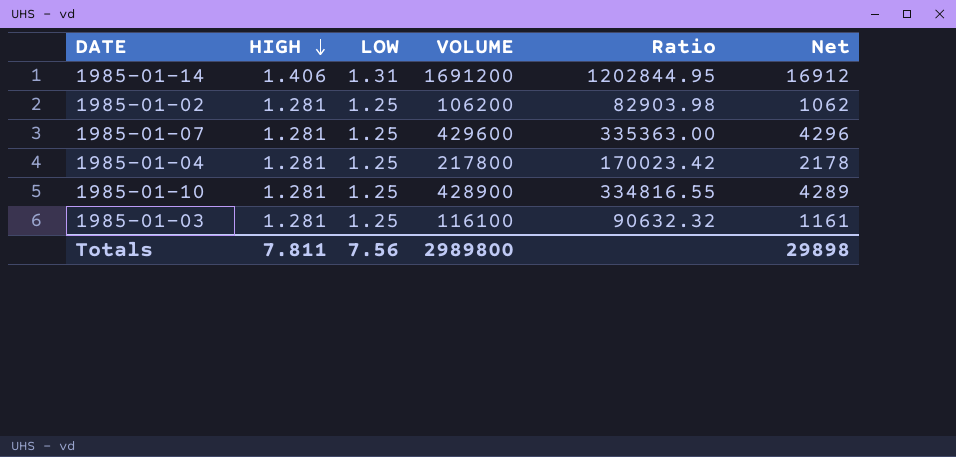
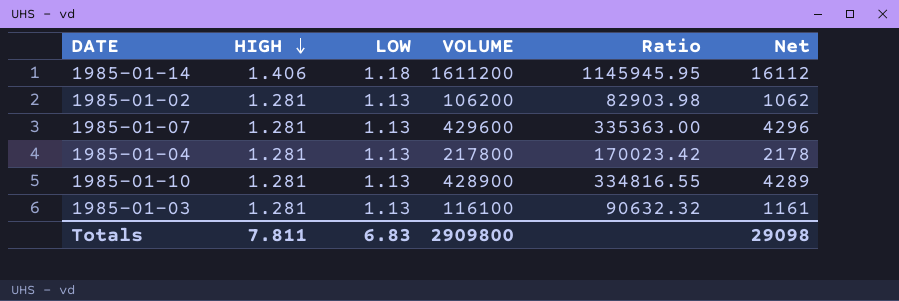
1985-01-14 | LOW: 1.31 -> 1.18
1985-01-14 | VOLUME: 1691200 -> 1611200
1985-01-14 | Ratio: 1202844.95 -> 1145945.95
1985-01-14 | Net: 16912 -> 16112
1985-01-02 | LOW: 1.25 -> 1.13
1985-01-07 | LOW: 1.25 -> 1.13
1985-01-04 | LOW: 1.25 -> 1.13
1985-01-10 | LOW: 1.25 -> 1.13
1985-01-03 | LOW: 1.25 -> 1.13
Totals | LOW: 7.56 -> 6.83
Totals | VOLUME: 2989800 -> 2909800
Totals | Net: 29898 -> 29098

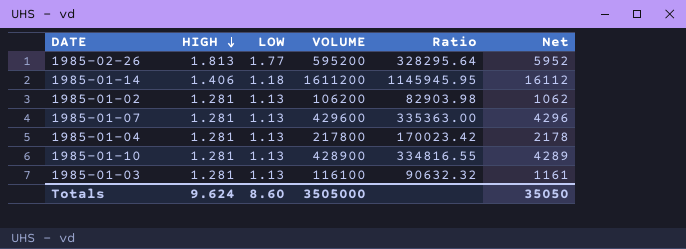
row 1985-02-26: none -> 1.813 | 1.77 | 595200 | 328295.64 | 5952
Totals | HIGH: 7.811 -> 9.624
Totals | LOW: 6.83 -> 8.60
Totals | VOLUME: 2909800 -> 3505000
Totals | Net: 29098 -> 35050

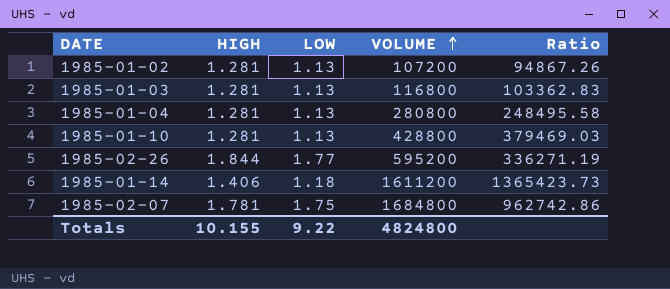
row order: HIGH descending -> VOLUME ascending
column Net | formula: [VOLUME] * 0.01 -> none
column Ratio | formula: [VOLUME] / [HIGH] -> [VOLUME] / [LOW]
row 1985-01-07: 1.281 | 1.13 | 429600 | 335363.00 | 4296 -> none
1985-01-02 | VOLUME: 106200 -> 107200
1985-01-03 | VOLUME: 116100 -> 116800
1985-01-04 | VOLUME: 217800 -> 280800
1985-01-10 | VOLUME: 428900 -> 428800
1985-02-26 | HIGH: 1.813 -> 1.844
row 1985-02-07: none -> 1.781 | 1.75 | 1684800 | 962742.86
Totals | HIGH: 9.624 -> 10.155
Totals | LOW: 8.60 -> 9.22
Totals | VOLUME: 3505000 -> 4824800

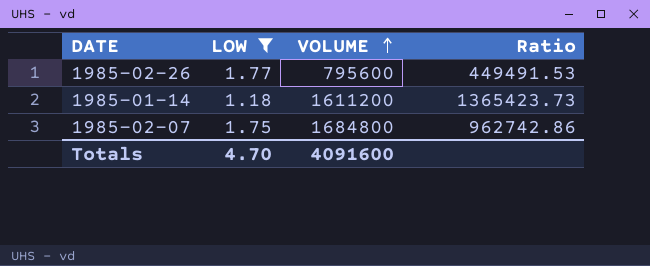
filter: none -> LOW != 1.13
column HIGH | position: 2 -> none
1985-02-26 | VOLUME: 595200 -> 795600
1985-02-26 | Ratio: 336271.19 -> 449491.53
Totals | LOW: 9.22 -> 4.70
Totals | VOLUME: 4824800 -> 4091600

